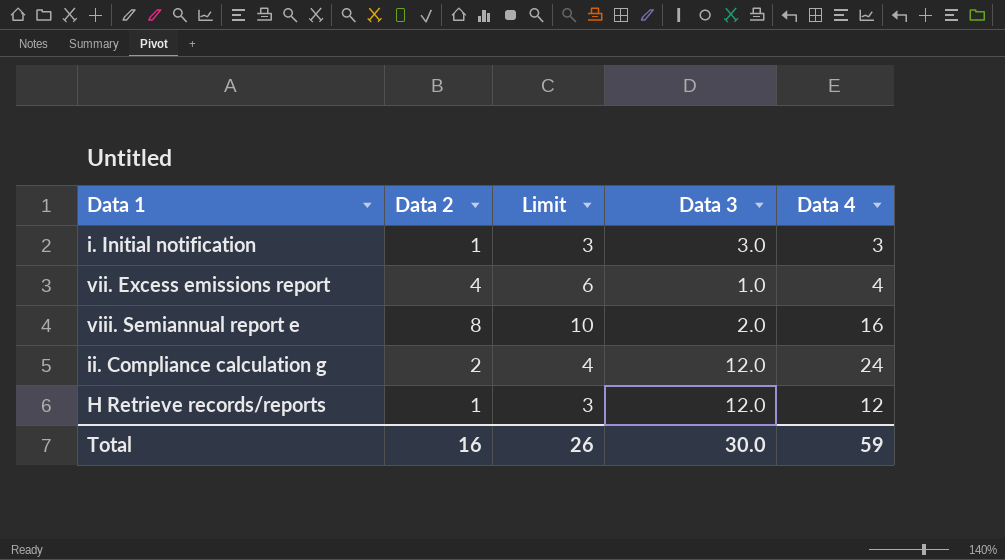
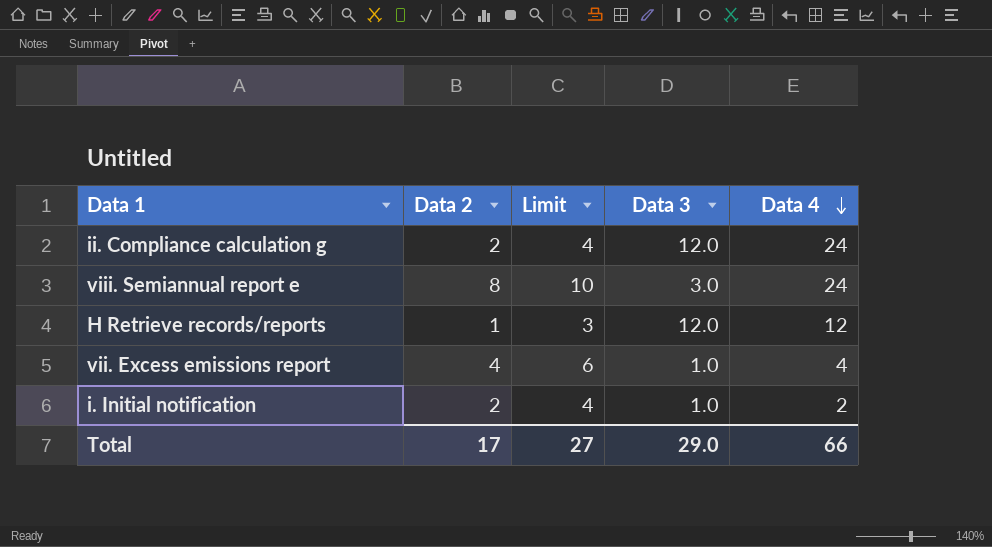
row order: none -> Data 4 descending
viii. Semiannual report e | Data 3: 2.0 -> 3.0
viii. Semiannual report e | Data 4: 16 -> 24
i. Initial notification | Data 2: 1 -> 2
i. Initial notification | Limit: 3 -> 4
i. Initial notification | Data 3: 3.0 -> 1.0
i. Initial notification | Data 4: 3 -> 2
Total | Data 2: 16 -> 17
Total | Limit: 26 -> 27
Total | Data 3: 30.0 -> 29.0
Total | Data 4: 59 -> 66

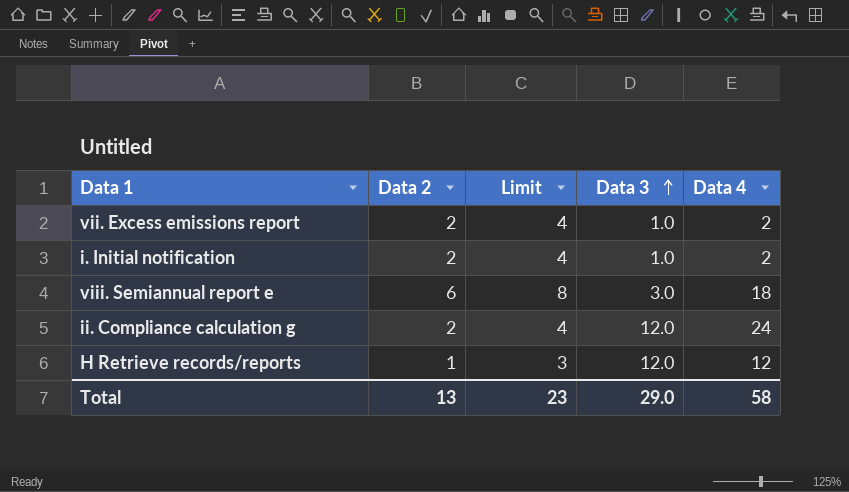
row order: Data 4 descending -> Data 3 ascending
vii. Excess emissions report | Data 2: 4 -> 2
vii. Excess emissions report | Limit: 6 -> 4
vii. Excess emissions report | Data 4: 4 -> 2
viii. Semiannual report e | Data 2: 8 -> 6
viii. Semiannual report e | Limit: 10 -> 8
viii. Semiannual report e | Data 4: 24 -> 18
Total | Data 2: 17 -> 13
Total | Limit: 27 -> 23
Total | Data 4: 66 -> 58

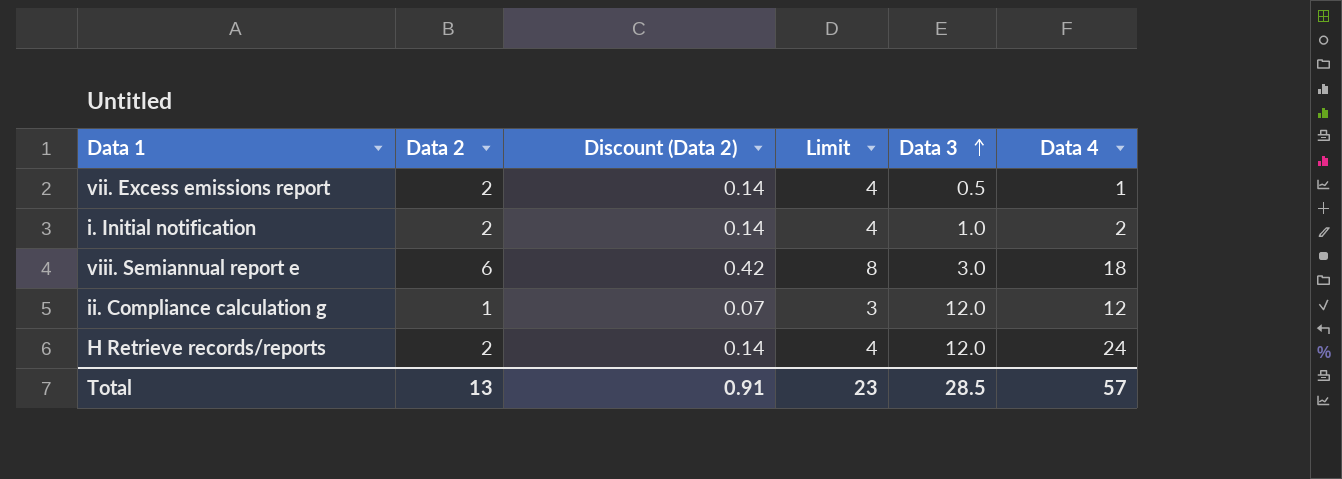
column Discount (Data 2) | formula: none -> [Data 2] * 0.07
vii. Excess emissions report | Data 3: 1.0 -> 0.5
vii. Excess emissions report | Data 4: 2 -> 1
ii. Compliance calculation g | Data 2: 2 -> 1
ii. Compliance calculation g | Limit: 4 -> 3
ii. Compliance calculation g | Data 4: 24 -> 12
H Retrieve records/reports | Data 2: 1 -> 2
H Retrieve records/reports | Limit: 3 -> 4
H Retrieve records/reports | Data 4: 12 -> 24
Total | Data 3: 29.0 -> 28.5
Total | Data 4: 58 -> 57

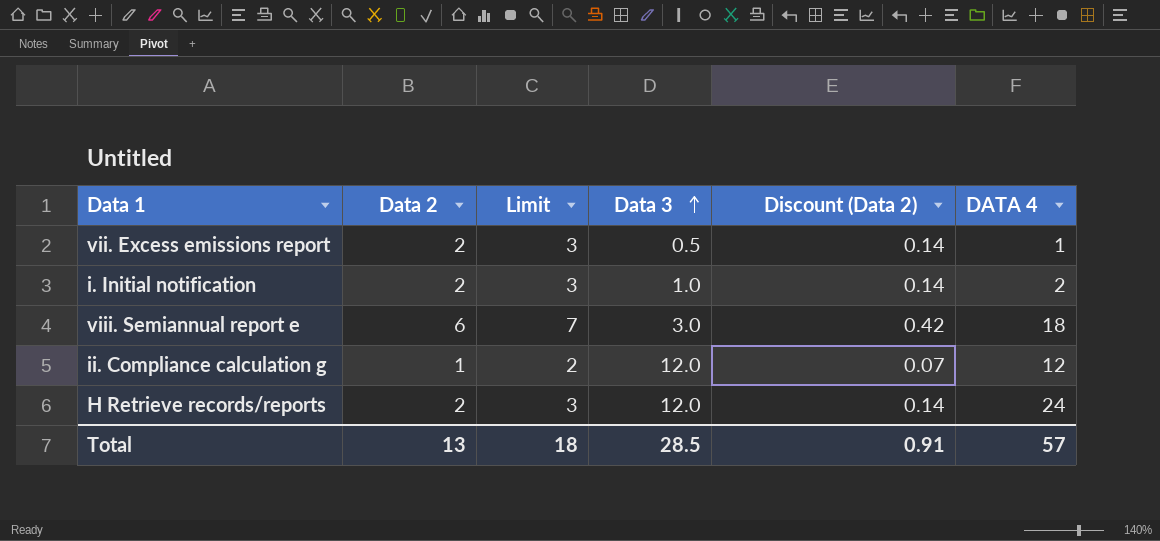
column Limit | formula: [Data 2] + 2 -> [Data 2] + 1
column Discount (Data 2) | position: 3 -> 5
column name: Data 4 -> DATA 4
Total | Limit: 23 -> 18

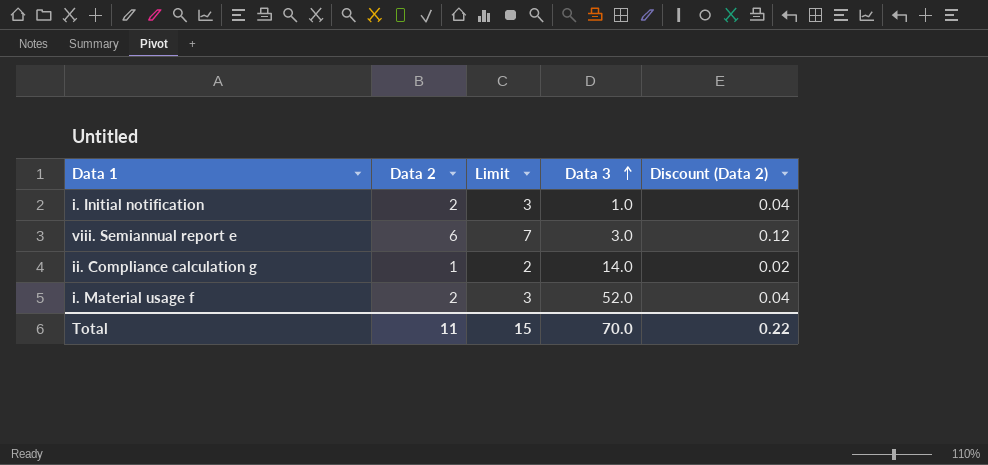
column DATA 4 | formula: [Data 2] * [Data 3] -> none
column Discount (Data 2) | formula: [Data 2] * 0.07 -> [Data 2] * 0.02
row vii. Excess emissions report: 2 | 3 | 0.5 | 0.14 | 1 -> none
row H Retrieve records/reports: 2 | 3 | 12.0 | 0.14 | 24 -> none
ii. Compliance calculation g | Data 3: 12.0 -> 14.0
row i. Material usage f: none -> 2 | 3 | 52.0 | 0.04
Total | Data 2: 13 -> 11
Total | Limit: 18 -> 15
Total | Data 3: 28.5 -> 70.0
Total | Discount (Data 2): 0.91 -> 0.22

